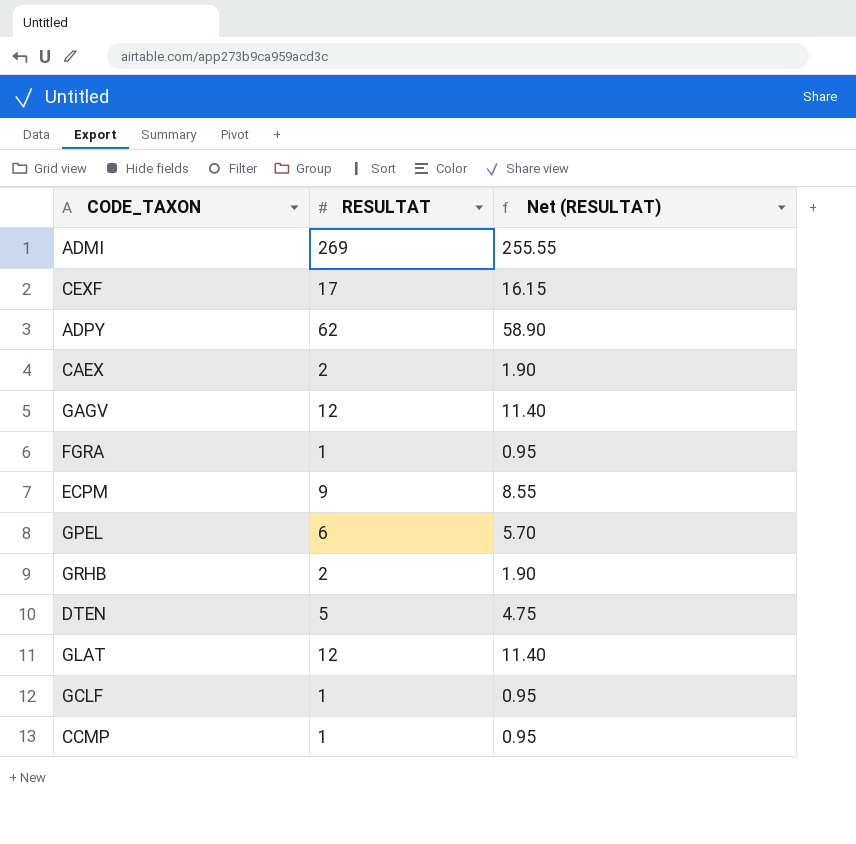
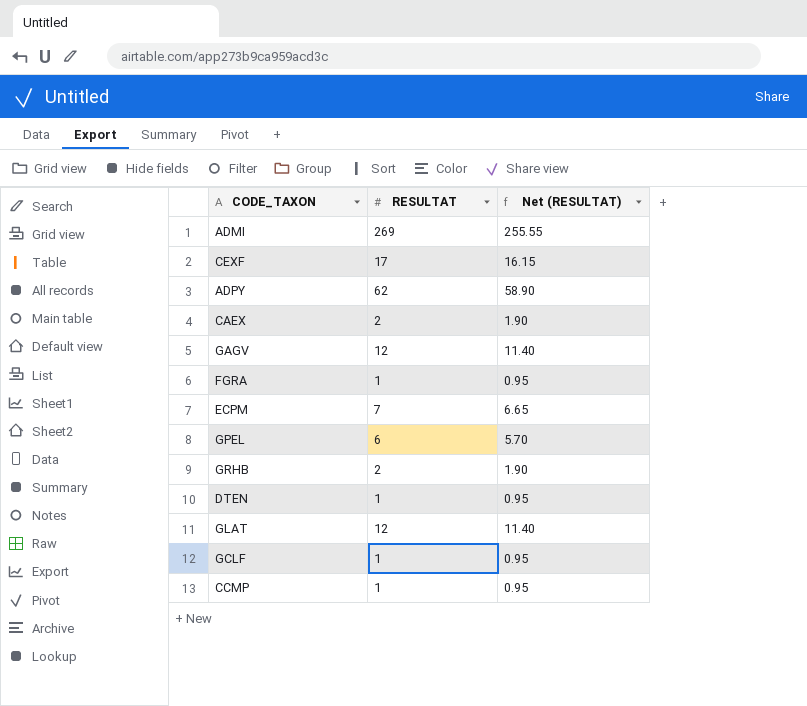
ECPM | RESULTAT: 9 -> 7
ECPM | Net (RESULTAT): 8.55 -> 6.65
DTEN | RESULTAT: 5 -> 1
DTEN | Net (RESULTAT): 4.75 -> 0.95

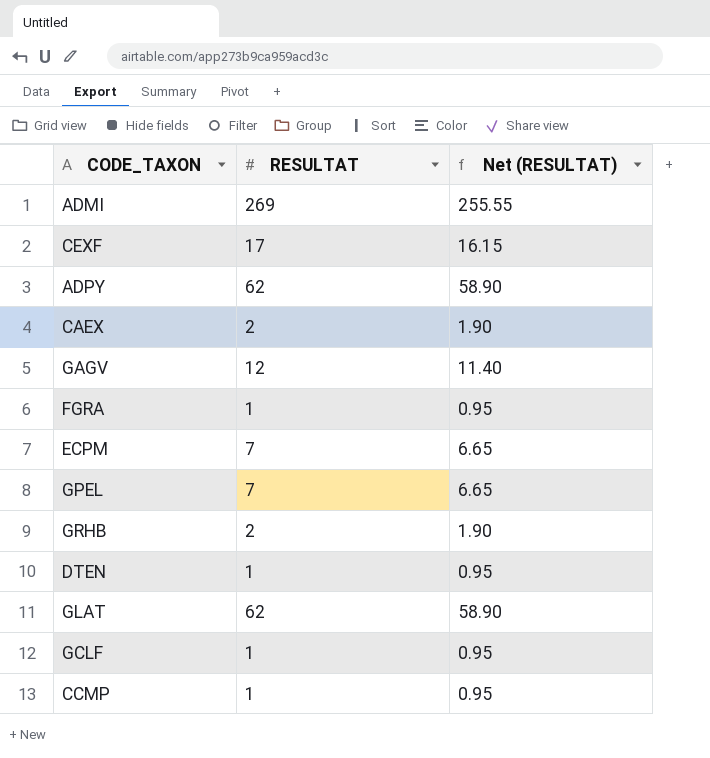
GPEL | RESULTAT: 6 -> 7
GPEL | Net (RESULTAT): 5.70 -> 6.65
GLAT | RESULTAT: 12 -> 62
GLAT | Net (RESULTAT): 11.40 -> 58.90

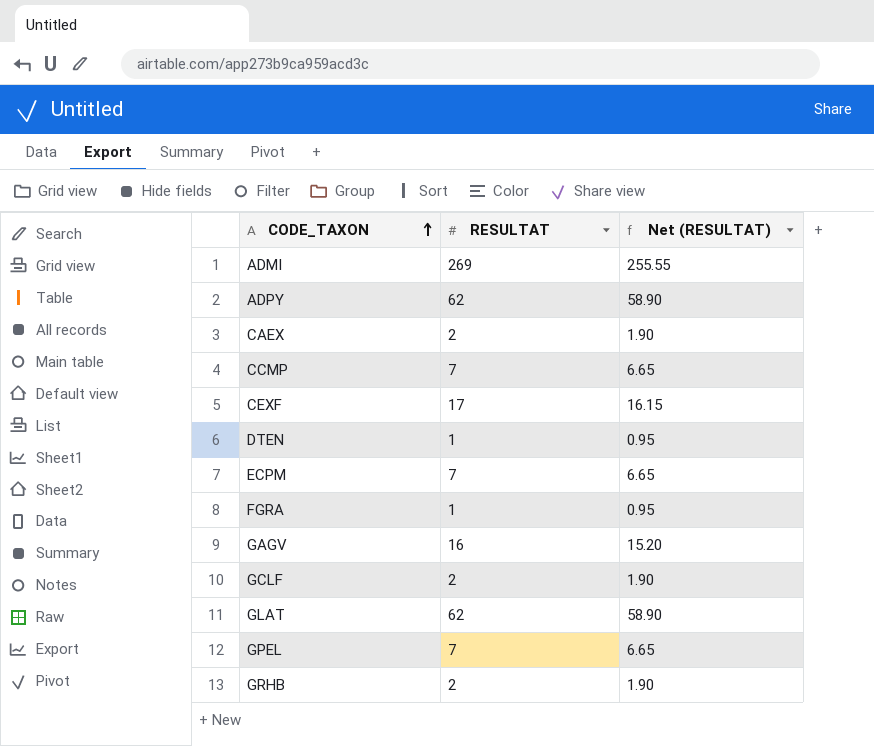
row order: none -> CODE_TAXON ascending
CCMP | RESULTAT: 1 -> 7
CCMP | Net (RESULTAT): 0.95 -> 6.65
GAGV | RESULTAT: 12 -> 16
GAGV | Net (RESULTAT): 11.40 -> 15.20
GCLF | RESULTAT: 1 -> 2
GCLF | Net (RESULTAT): 0.95 -> 1.90

